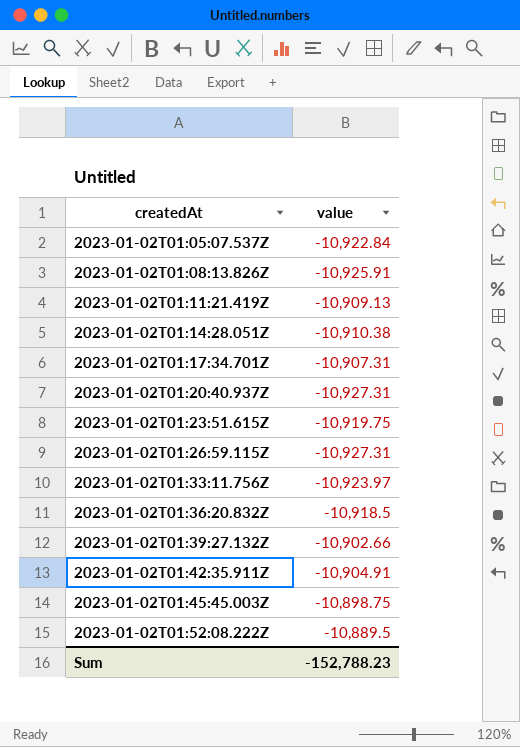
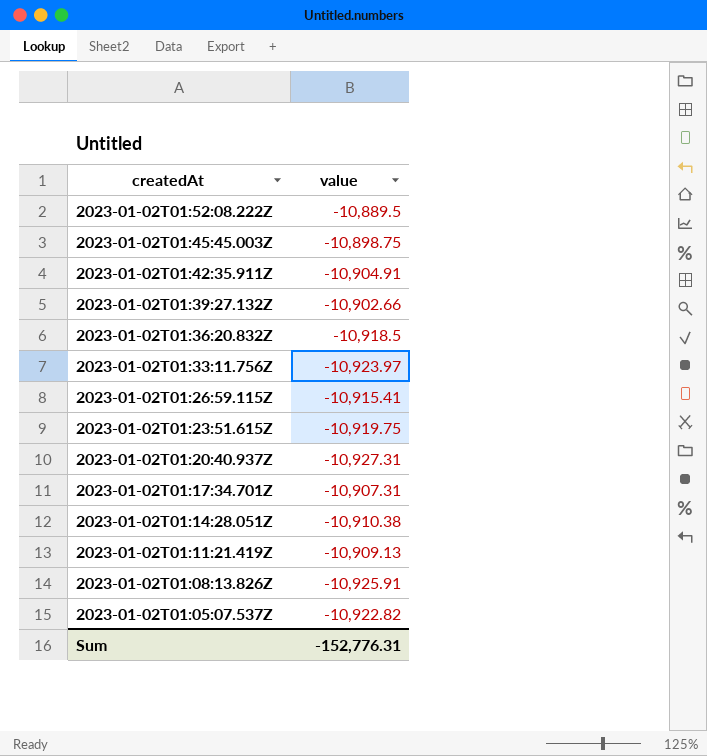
row order: createdAt ascending -> createdAt descending
2023-01-02T01:26:59.115Z | value: -10,927.31 -> -10,915.41
2023-01-02T01:05:07.537Z | value: -10,922.84 -> -10,922.82
Sum | value: -152,788.23 -> -152,776.31

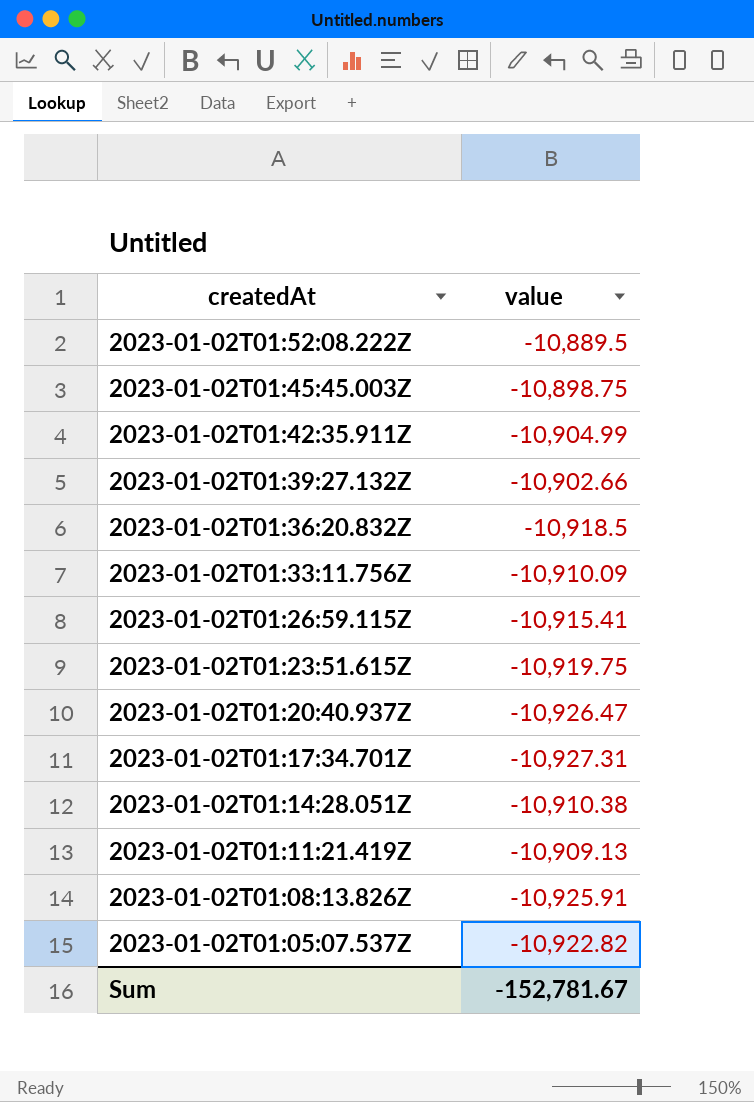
2023-01-02T01:42:35.911Z | value: -10,904.91 -> -10,904.99
2023-01-02T01:33:11.756Z | value: -10,923.97 -> -10,910.09
2023-01-02T01:20:40.937Z | value: -10,927.31 -> -10,926.47
2023-01-02T01:17:34.701Z | value: -10,907.31 -> -10,927.31
Sum | value: -152,776.31 -> -152,781.67

